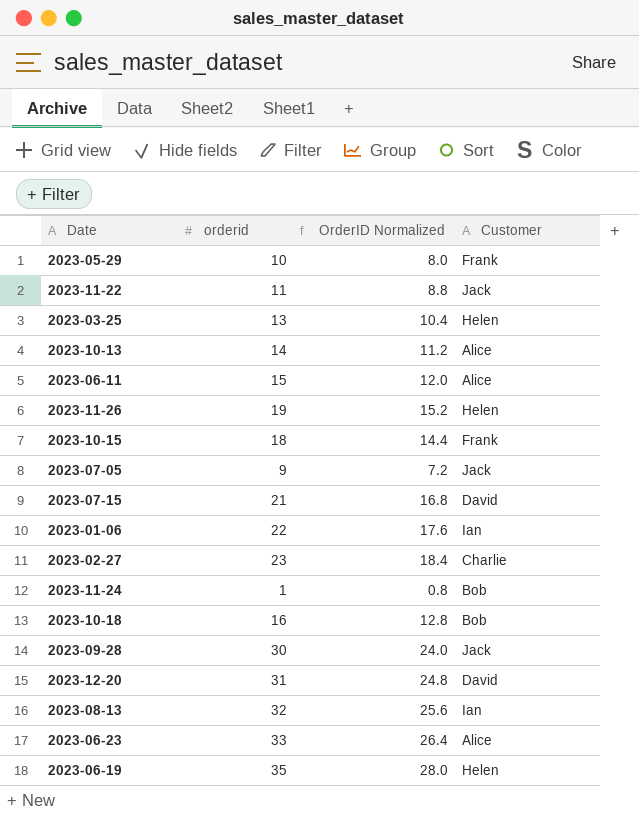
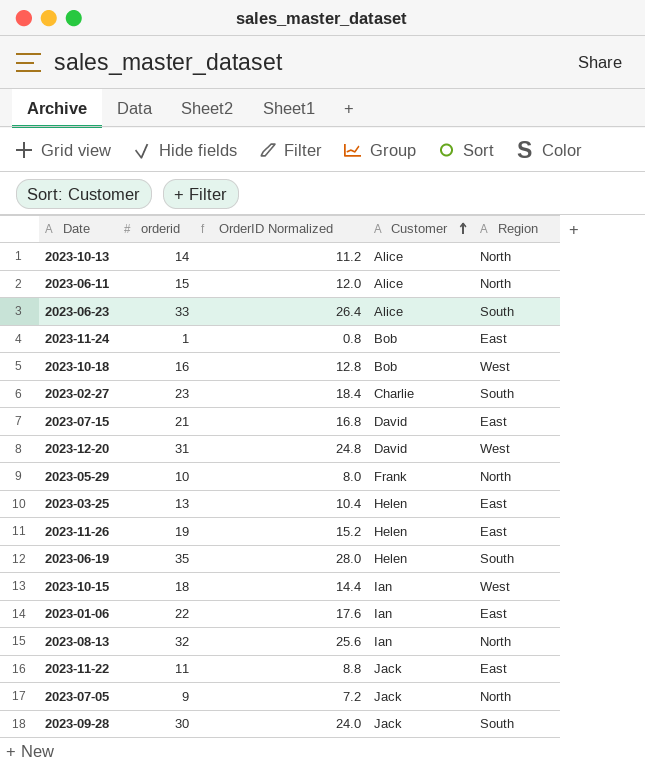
row order: none -> Customer ascending
column Region | position: none -> 5
2023-10-15 | Customer: Frank -> Ian

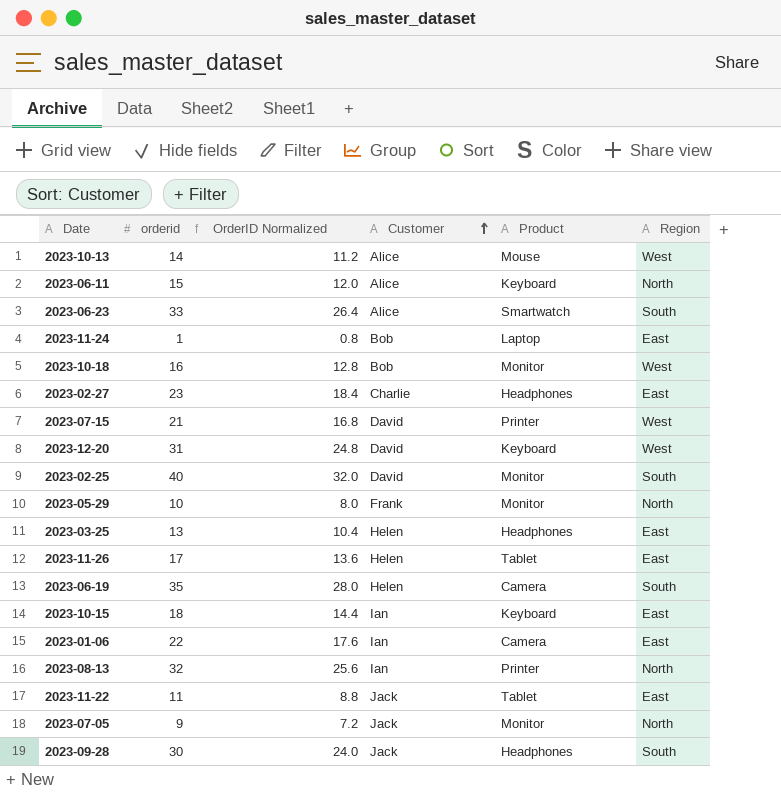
column Product | position: none -> 5
2023-10-13 | Region: North -> West
2023-02-27 | Region: South -> East
2023-07-15 | Region: East -> West
row 2023-02-25: none -> 40 | 32.0 | David | Monitor | South
2023-11-26 | orderid: 19 -> 17
2023-11-26 | OrderID Normalized: 15.2 -> 13.6
2023-10-15 | Region: West -> East

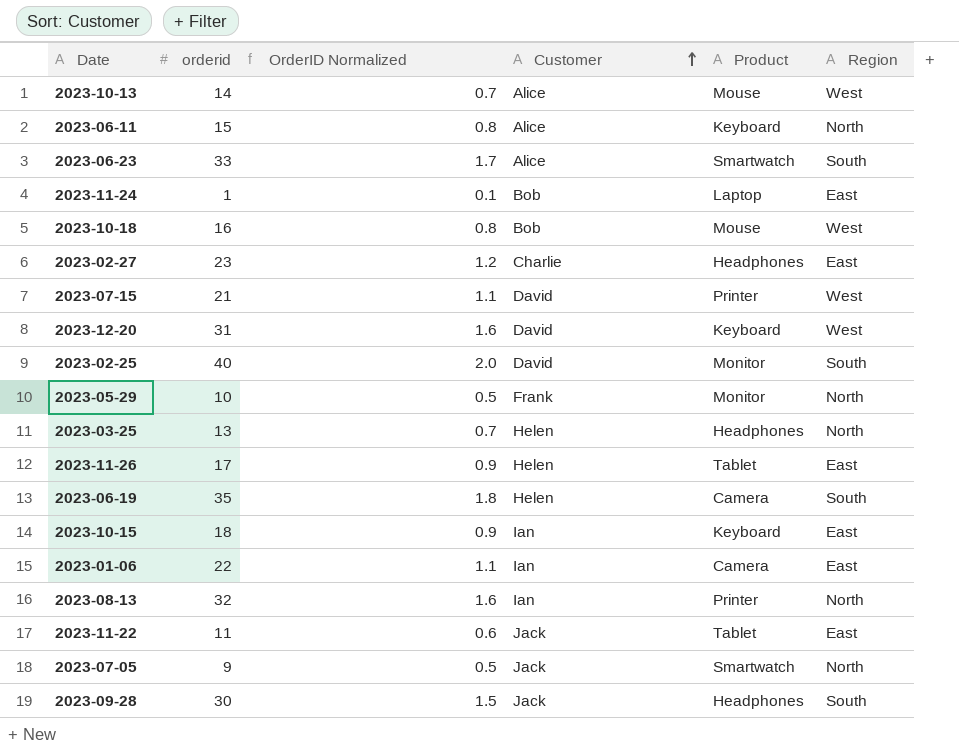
column OrderID Normalized | formula: [orderid] * 0.8 -> [orderid] * 0.05
2023-10-18 | Product: Monitor -> Mouse
2023-03-25 | Region: East -> North
2023-07-05 | Product: Monitor -> Smartwatch

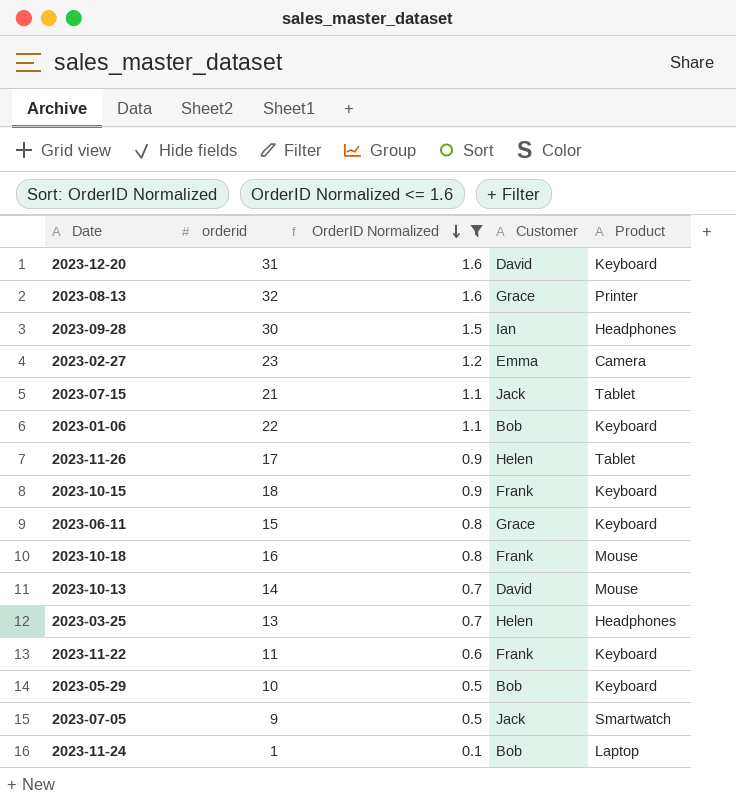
filter: none -> OrderID Normalized <= 1.6
row order: Customer ascending -> OrderID Normalized descending
column Region | position: 6 -> none
2023-08-13 | Customer: Ian -> Grace
2023-09-28 | Customer: Jack -> Ian
2023-02-27 | Customer: Charlie -> Emma
2023-02-27 | Product: Headphones -> Camera
2023-07-15 | Customer: David -> Jack
2023-07-15 | Product: Printer -> Tablet
2023-01-06 | Customer: Ian -> Bob
2023-01-06 | Product: Camera -> Keyboard
2023-10-15 | Customer: Ian -> Frank
2023-06-11 | Customer: Alice -> Grace
2023-10-18 | Customer: Bob -> Frank
2023-10-13 | Customer: Alice -> David
2023-11-22 | Customer: Jack -> Frank
2023-11-22 | Product: Tablet -> Keyboard
2023-05-29 | Customer: Frank -> Bob
2023-05-29 | Product: Monitor -> Keyboard

